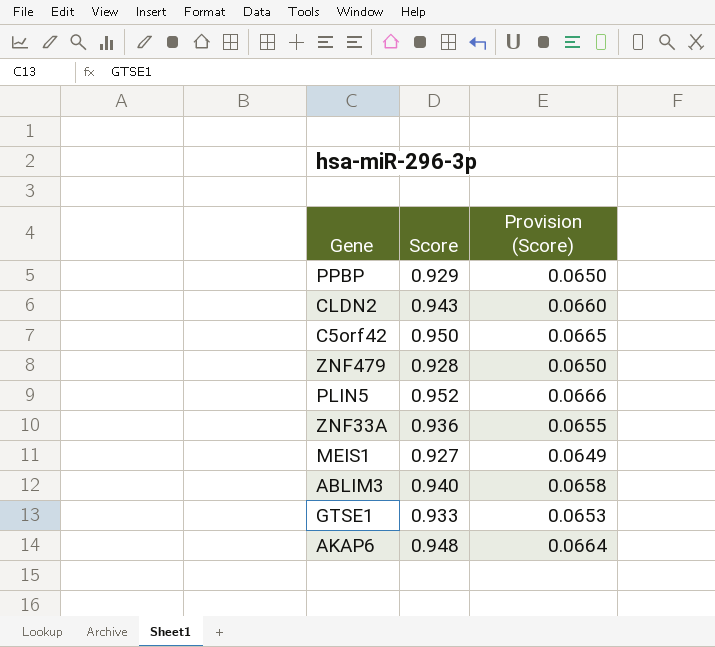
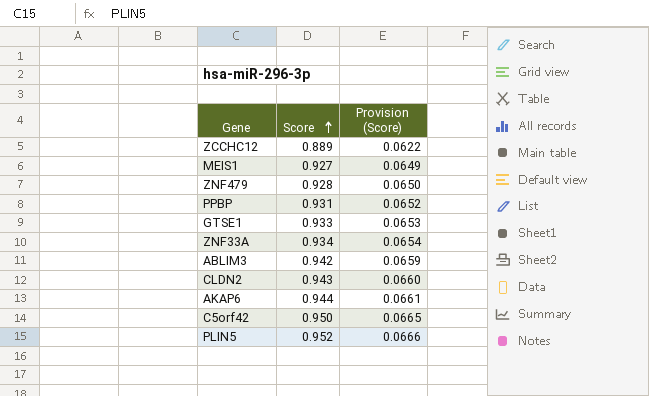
row order: none -> Score ascending
row ZCCHC12: none -> 0.889 | 0.0622
PPBP | Score: 0.929 -> 0.931
PPBP | Provision (Score): 0.0650 -> 0.0652
ZNF33A | Score: 0.936 -> 0.934
ZNF33A | Provision (Score): 0.0655 -> 0.0654
ABLIM3 | Score: 0.940 -> 0.942
ABLIM3 | Provision (Score): 0.0658 -> 0.0659
AKAP6 | Score: 0.948 -> 0.944
AKAP6 | Provision (Score): 0.0664 -> 0.0661

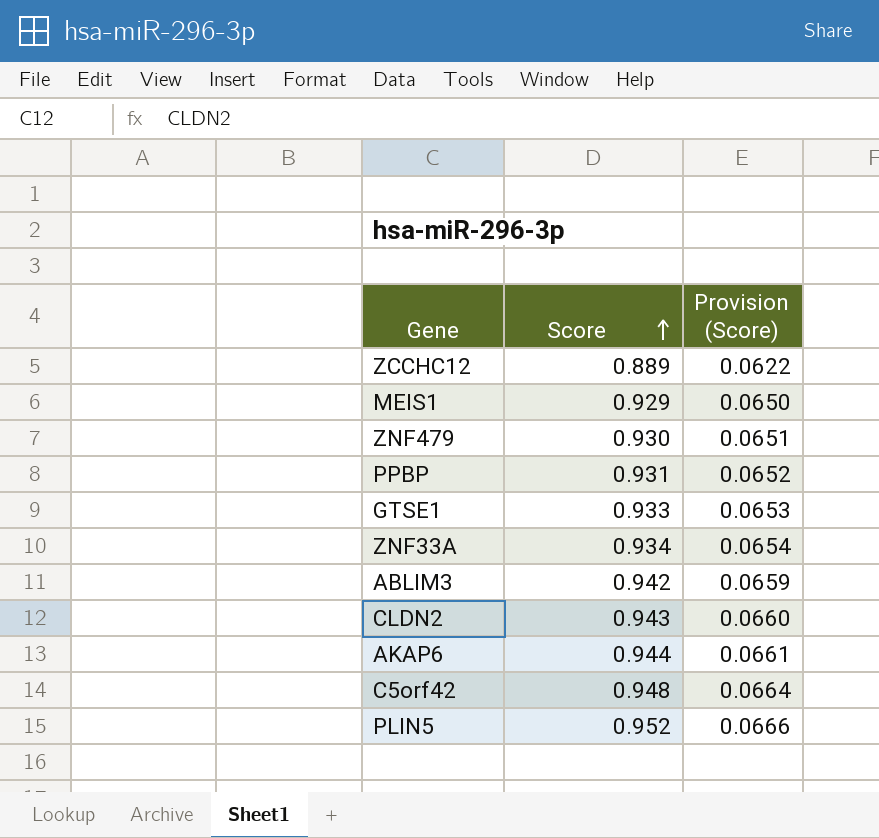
MEIS1 | Score: 0.927 -> 0.929
MEIS1 | Provision (Score): 0.0649 -> 0.0650
ZNF479 | Score: 0.928 -> 0.930
ZNF479 | Provision (Score): 0.0650 -> 0.0651
C5orf42 | Score: 0.950 -> 0.948
C5orf42 | Provision (Score): 0.0665 -> 0.0664

